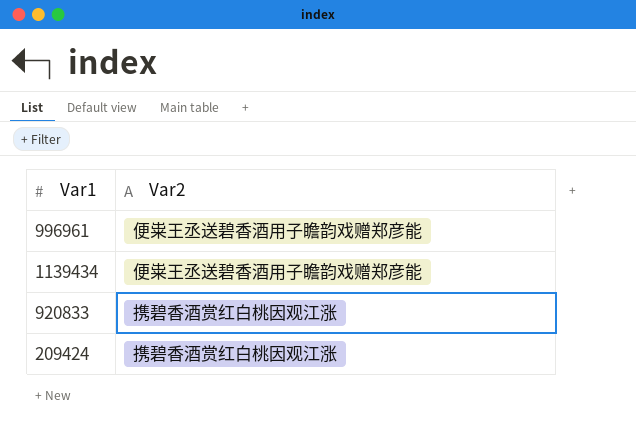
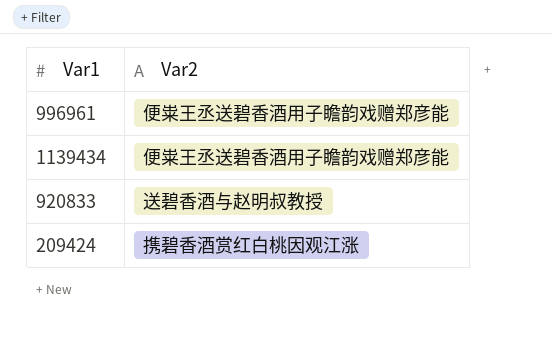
920833 | Var2: 携碧香酒赏红白桃因观江涨 -> 送碧香酒与赵明叔教授

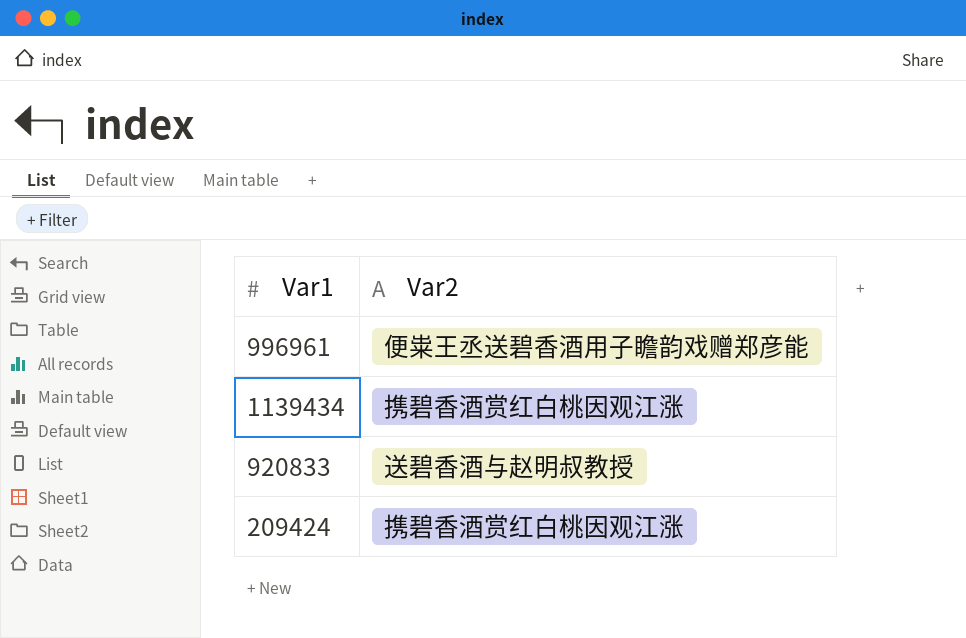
1139434 | Var2: 便粜王丞送碧香酒用子瞻韵戏赠郑彦能 -> 携碧香酒赏红白桃因观江涨

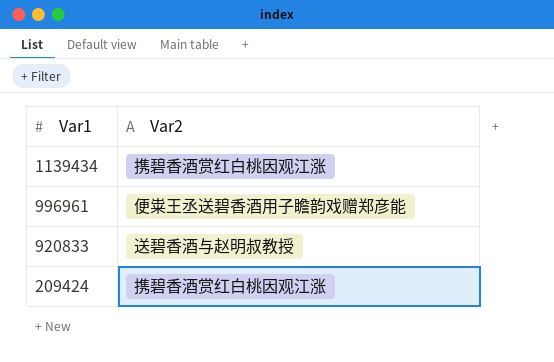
row order: none -> Var1 descending

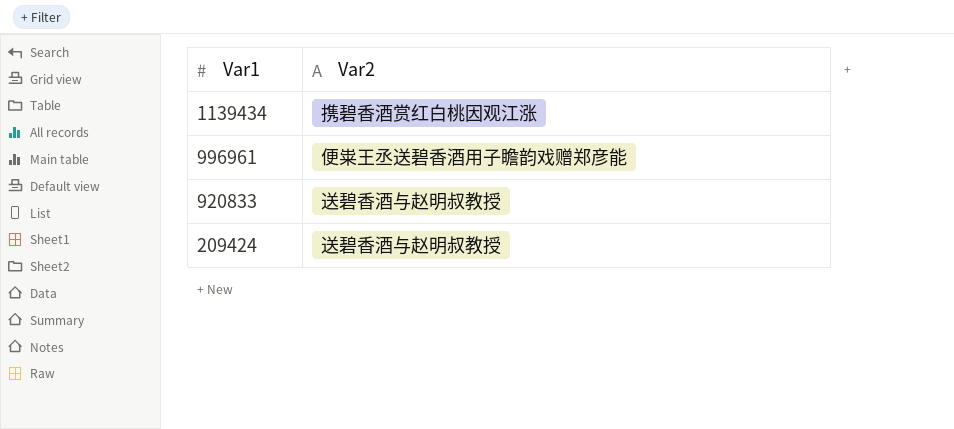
209424 | Var2: 携碧香酒赏红白桃因观江涨 -> 送碧香酒与赵明叔教授

